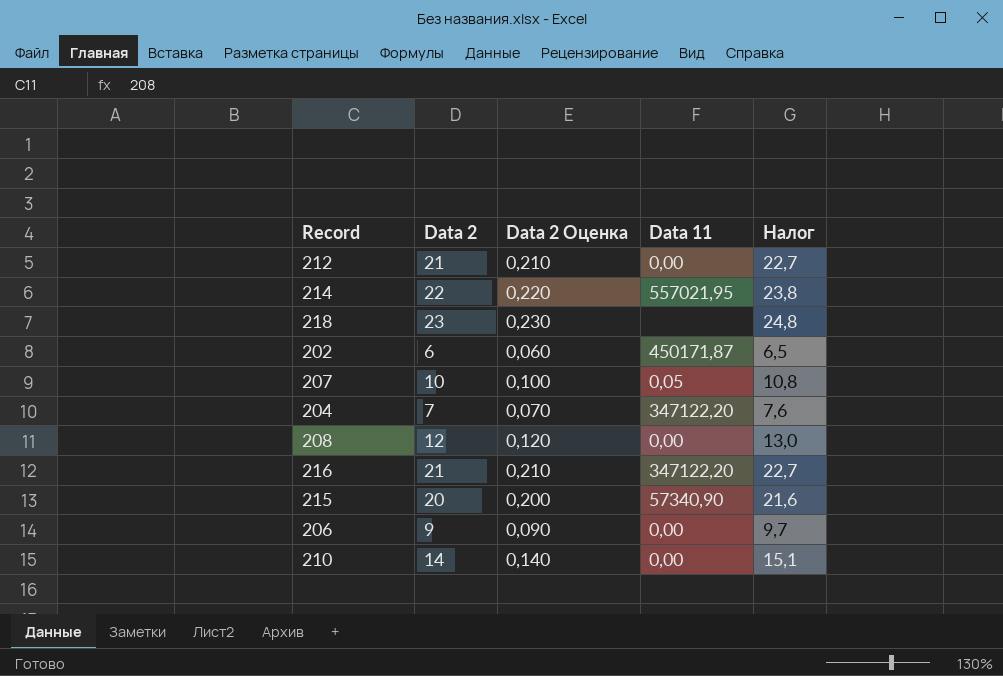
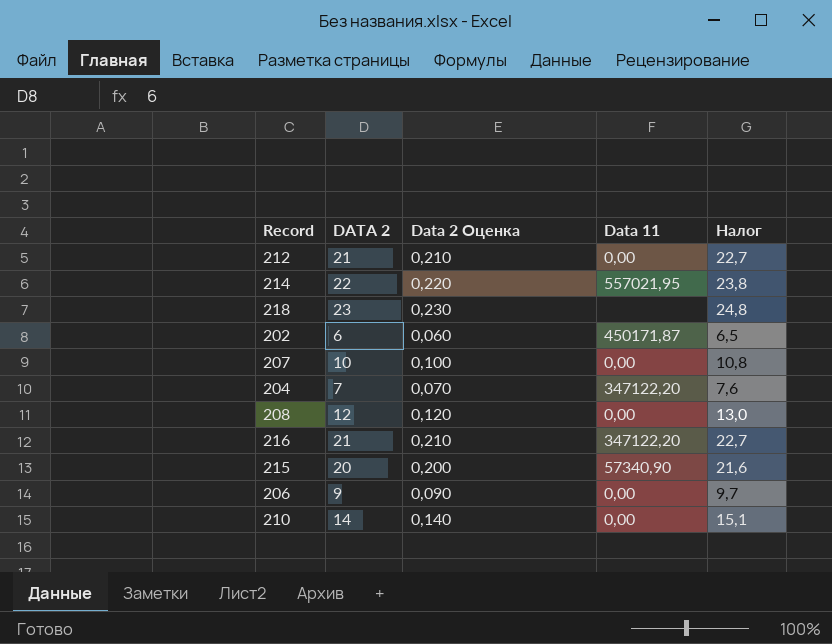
column name: Data 2 -> DATA 2
207 | Data 11: 0,05 -> 0,00

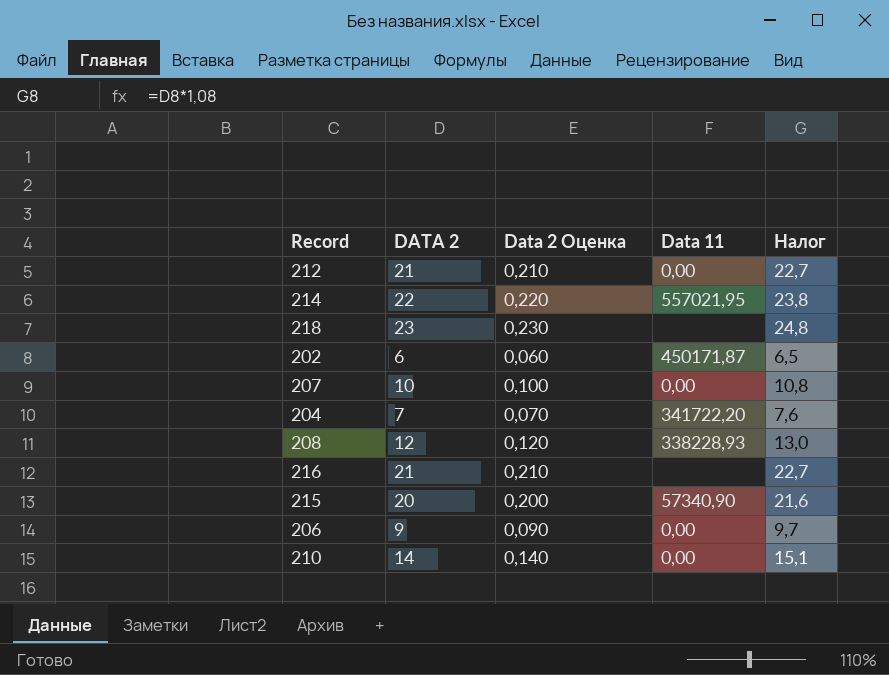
204 | Data 11: 347122,20 -> 341722,20
208 | Data 11: 0,00 -> 338228,93
216 | Data 11: 347122,20 -> none

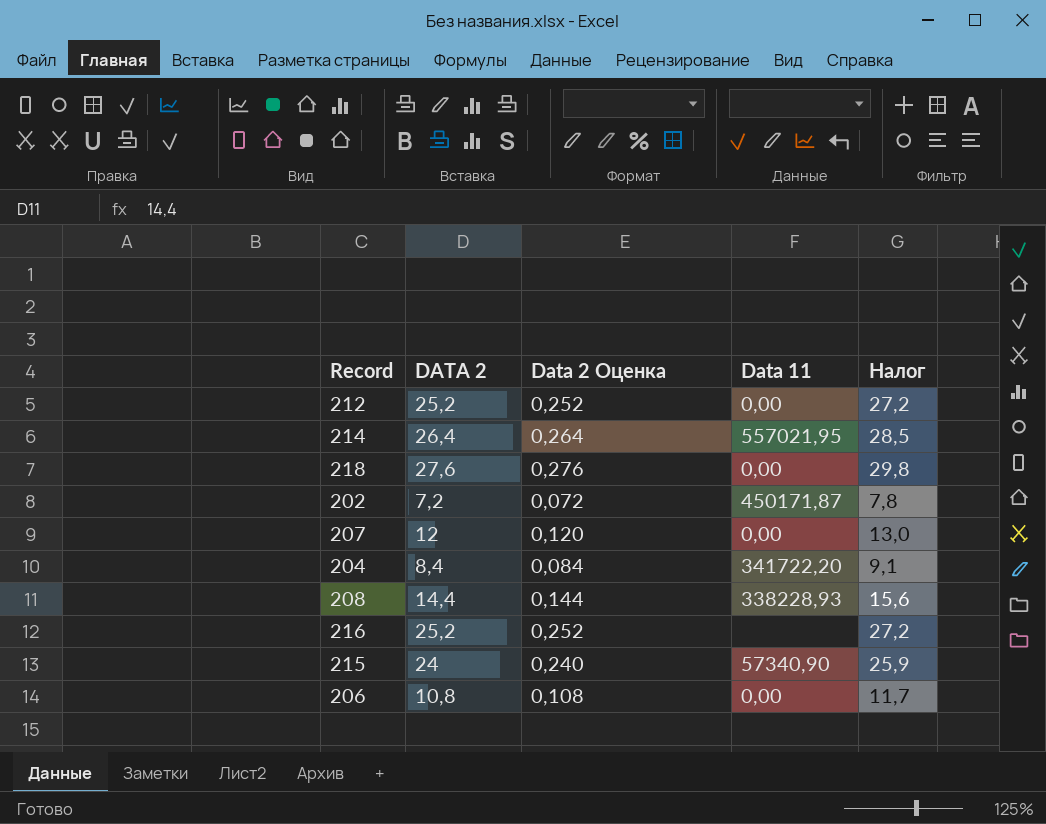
row 210: 14 | 0,140 | 0,00 | 15,1 -> none
212 | DATA 2: 21 -> 25,2
212 | Data 2 Оценка: 0,210 -> 0,252
212 | Налог: 22,7 -> 27,2
214 | DATA 2: 22 -> 26,4
214 | Data 2 Оценка: 0,220 -> 0,264
214 | Налог: 23,8 -> 28,5
218 | DATA 2: 23 -> 27,6
218 | Data 2 Оценка: 0,230 -> 0,276
218 | Data 11: none -> 0,00
218 | Налог: 24,8 -> 29,8
202 | DATA 2: 6 -> 7,2
202 | Data 2 Оценка: 0,060 -> 0,072
202 | Налог: 6,5 -> 7,8
207 | DATA 2: 10 -> 12
207 | Data 2 Оценка: 0,100 -> 0,120
207 | Налог: 10,8 -> 13,0
204 | DATA 2: 7 -> 8,4
204 | Data 2 Оценка: 0,070 -> 0,084
204 | Налог: 7,6 -> 9,1
208 | DATA 2: 12 -> 14,4
208 | Data 2 Оценка: 0,120 -> 0,144
208 | Налог: 13,0 -> 15,6
216 | DATA 2: 21 -> 25,2
216 | Data 2 Оценка: 0,210 -> 0,252
216 | Налог: 22,7 -> 27,2
215 | DATA 2: 20 -> 24
215 | Data 2 Оценка: 0,200 -> 0,240
215 | Налог: 21,6 -> 25,9
206 | DATA 2: 9 -> 10,8
206 | Data 2 Оценка: 0,090 -> 0,108
206 | Налог: 9,7 -> 11,7

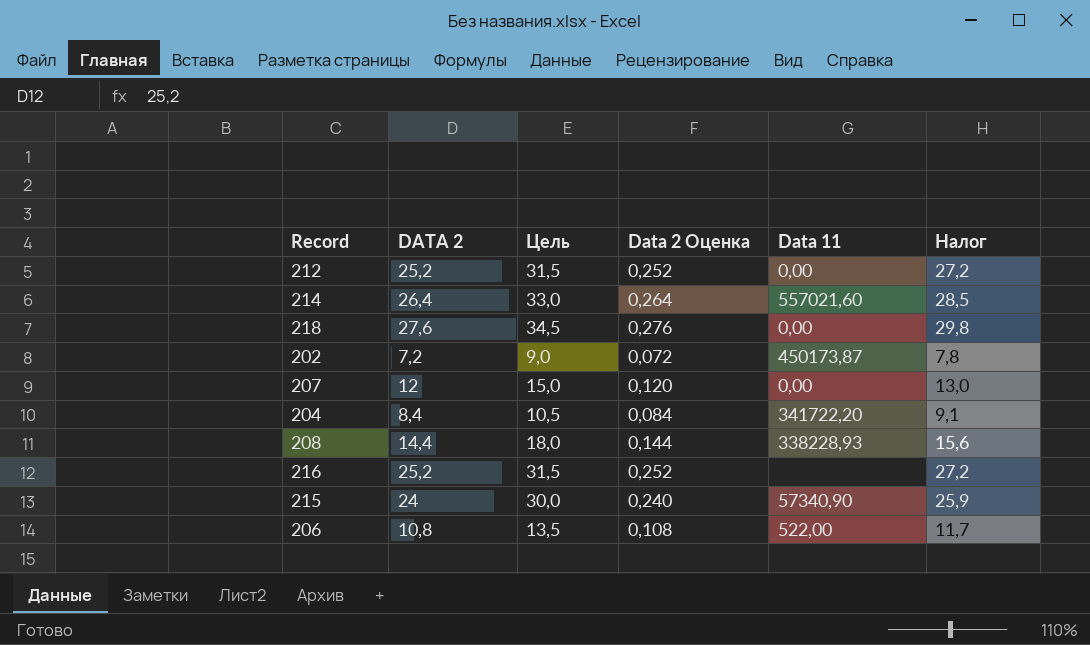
column Цель | formula: none -> [DATA 2] * 1,25
214 | Data 11: 557021,95 -> 557021,60
202 | Data 11: 450171,87 -> 450173,87
206 | Data 11: 0,00 -> 522,00

